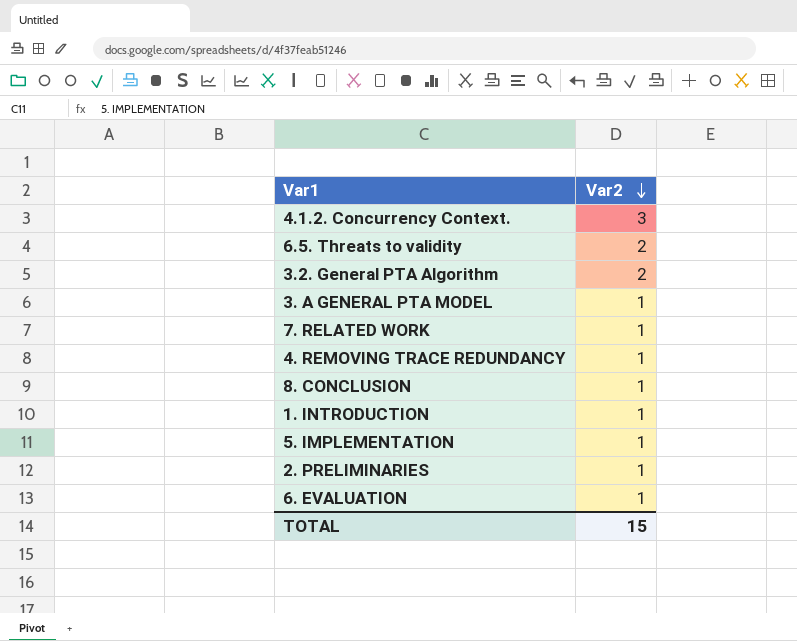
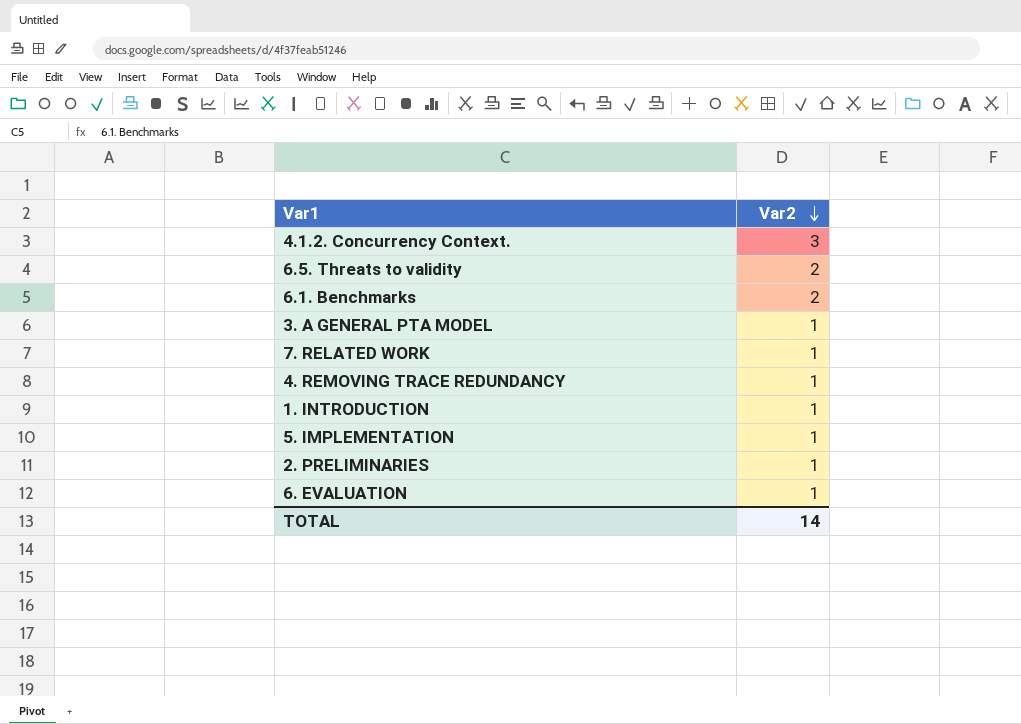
row 3.2. General PTA Algorithm: 2 -> none
row 8. CONCLUSION: 1 -> none
row 6.1. Benchmarks: none -> 2
TOTAL | Var2: 15 -> 14

